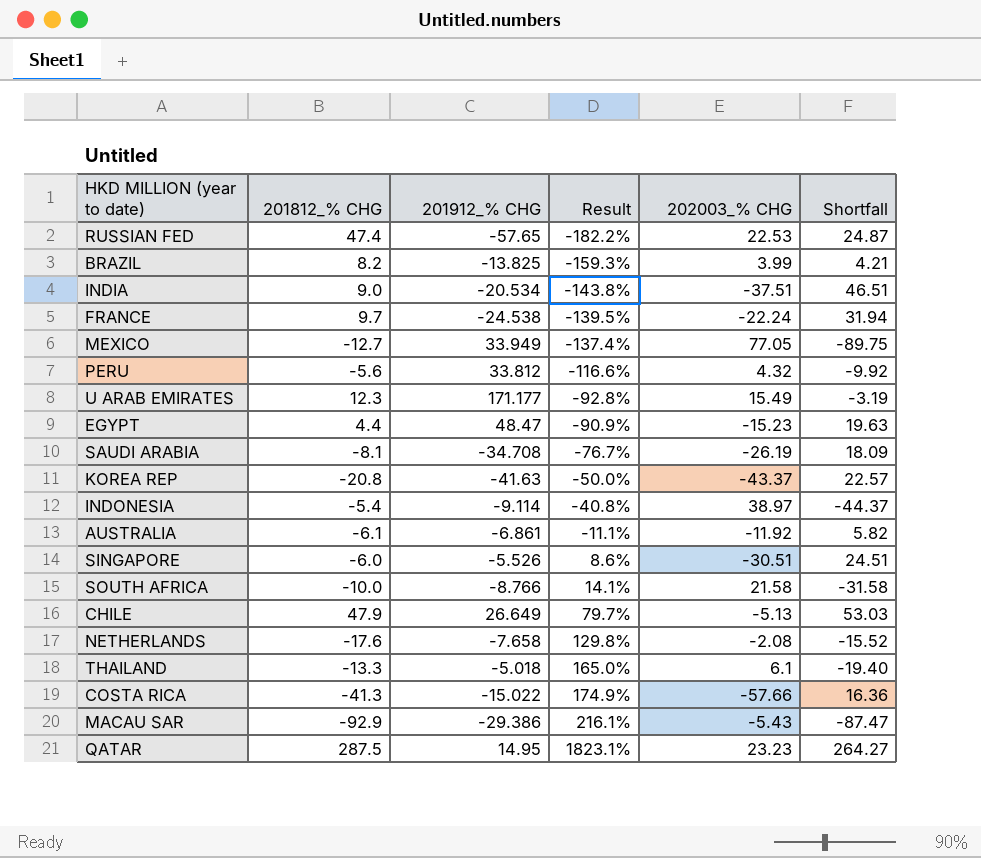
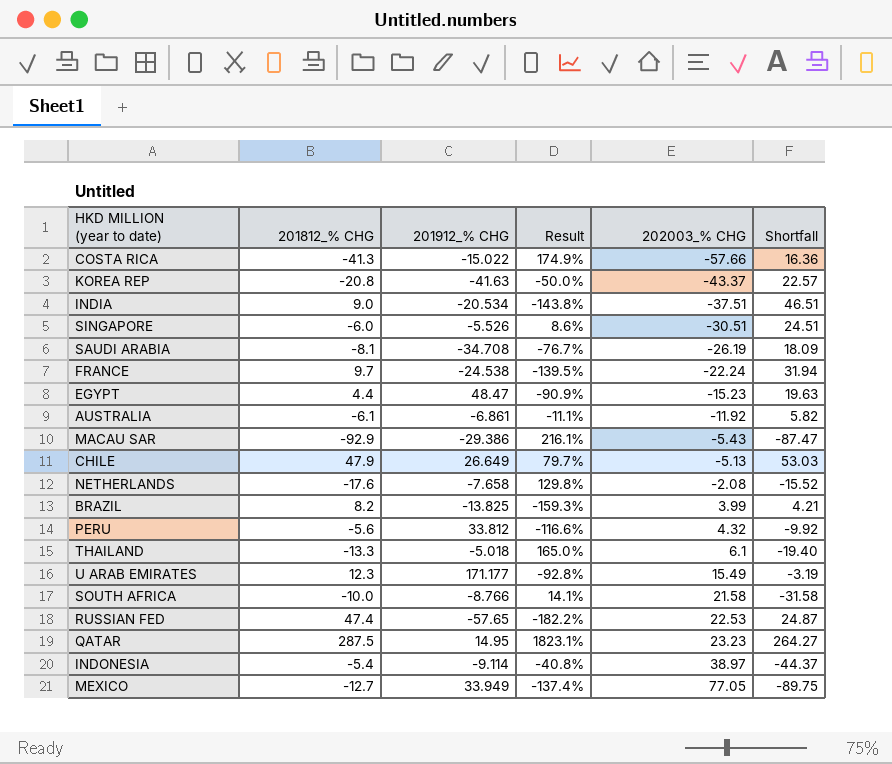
row order: Result ascending -> 202003_% CHG ascending

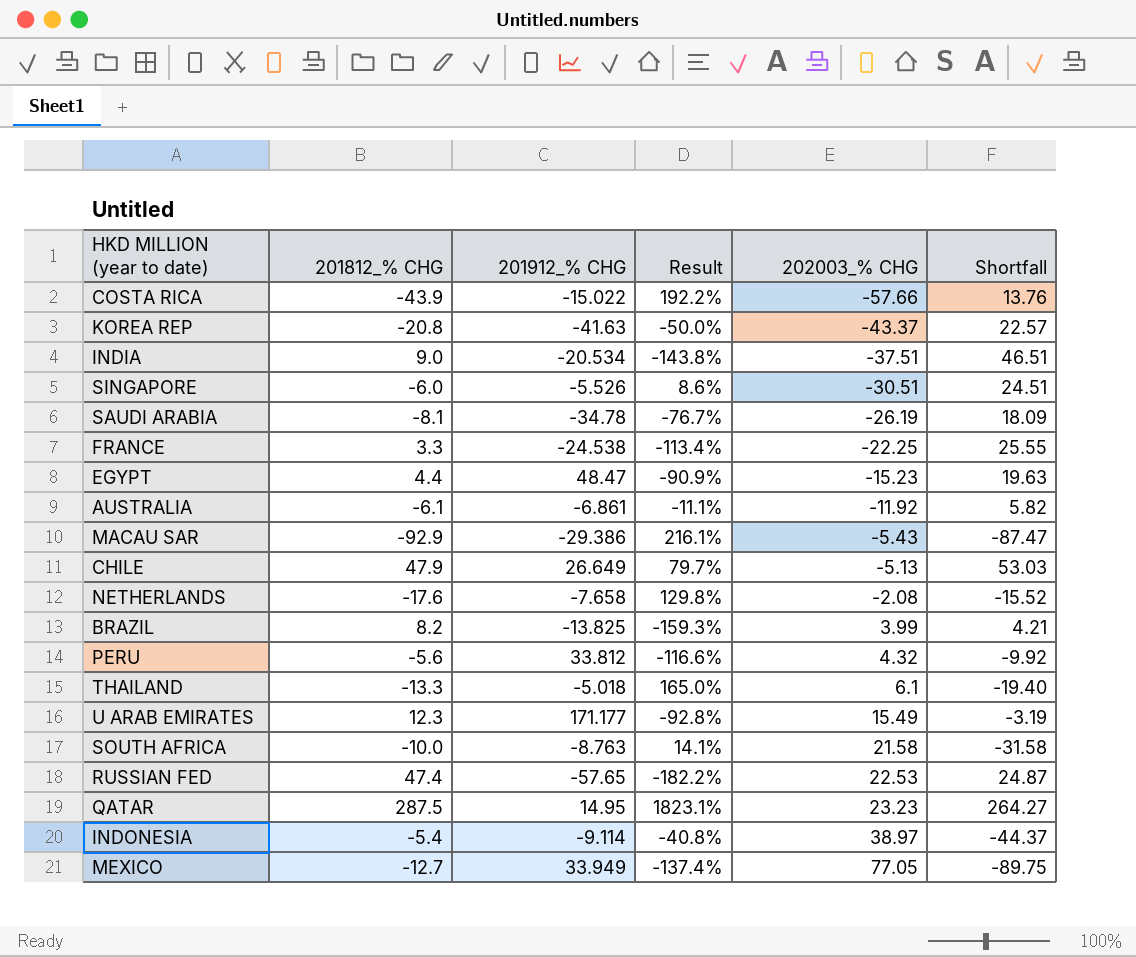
COSTA RICA | 201812_% CHG: -41.3 -> -43.9
COSTA RICA | Result: 174.9% -> 192.2%
COSTA RICA | Shortfall: 16.36 -> 13.76
SAUDI ARABIA | 201912_% CHG: -34.708 -> -34.78
FRANCE | 201812_% CHG: 9.7 -> 3.3
FRANCE | Result: -139.5% -> -113.4%
FRANCE | 202003_% CHG: -22.24 -> -22.25
FRANCE | Shortfall: 31.94 -> 25.55
SOUTH AFRICA | 201912_% CHG: -8.766 -> -8.763

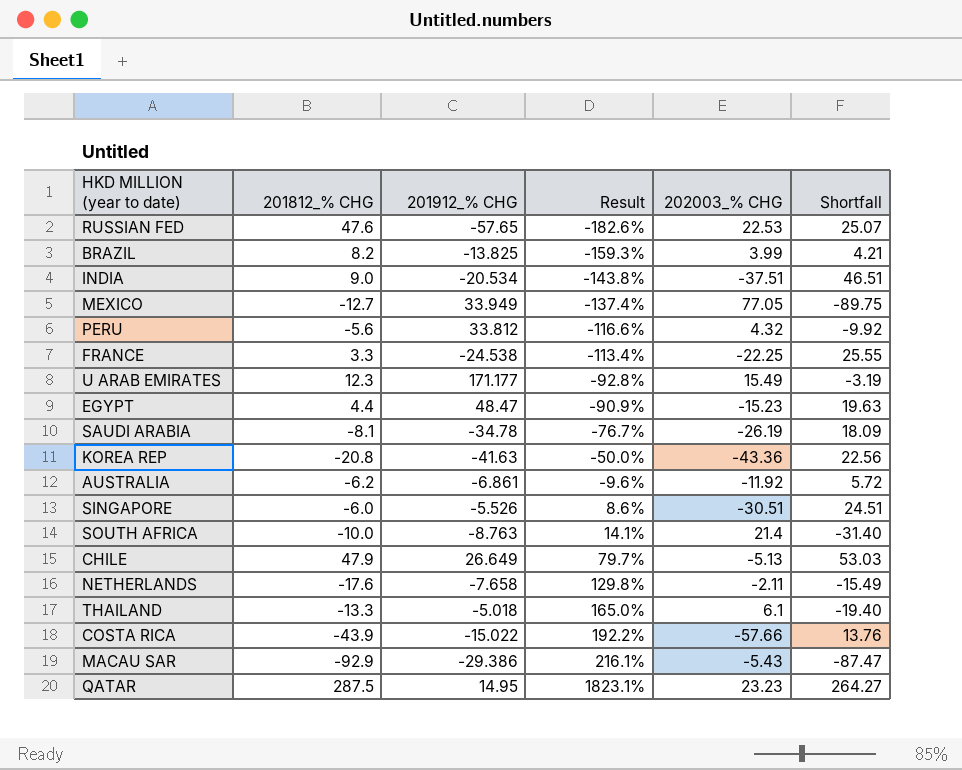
row order: 202003_% CHG ascending -> Result ascending
row INDONESIA: -5.4 | -9.114 | -40.8% | 38.97 | -44.37 -> none
RUSSIAN FED | 201812_% CHG: 47.4 -> 47.6
RUSSIAN FED | Result: -182.2% -> -182.6%
RUSSIAN FED | Shortfall: 24.87 -> 25.07
KOREA REP | 202003_% CHG: -43.37 -> -43.36
KOREA REP | Shortfall: 22.57 -> 22.56
AUSTRALIA | 201812_% CHG: -6.1 -> -6.2
AUSTRALIA | Result: -11.1% -> -9.6%
AUSTRALIA | Shortfall: 5.82 -> 5.72
SOUTH AFRICA | 202003_% CHG: 21.58 -> 21.4
SOUTH AFRICA | Shortfall: -31.58 -> -31.40
NETHERLANDS | 202003_% CHG: -2.08 -> -2.11
NETHERLANDS | Shortfall: -15.52 -> -15.49

